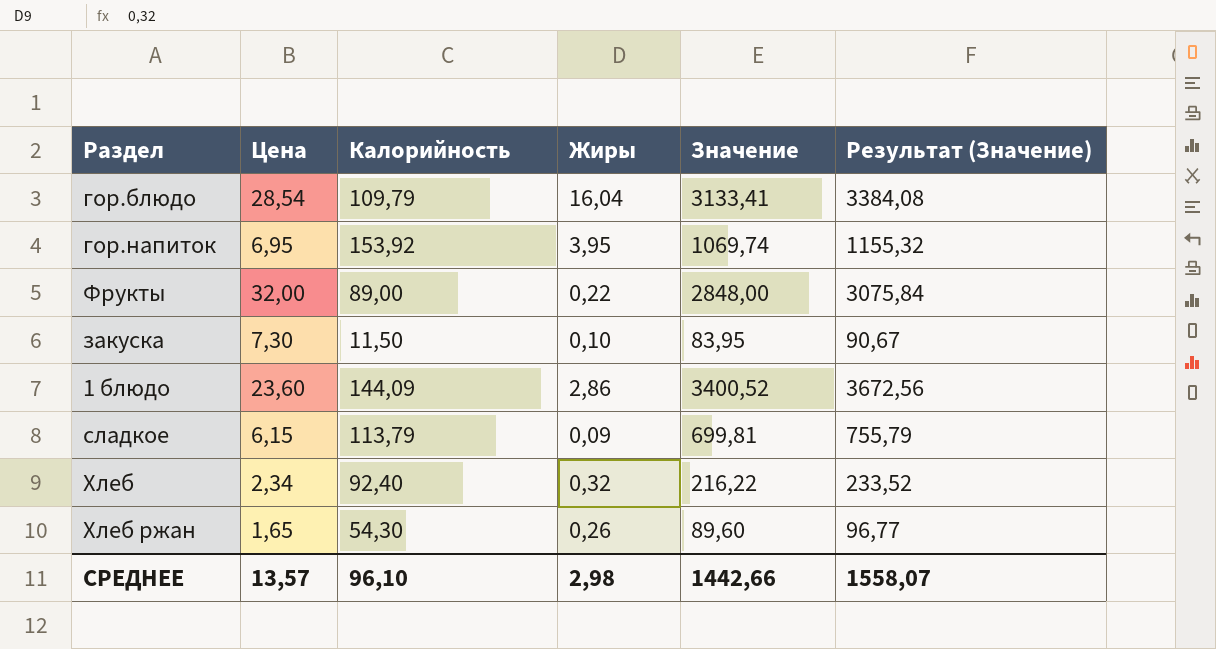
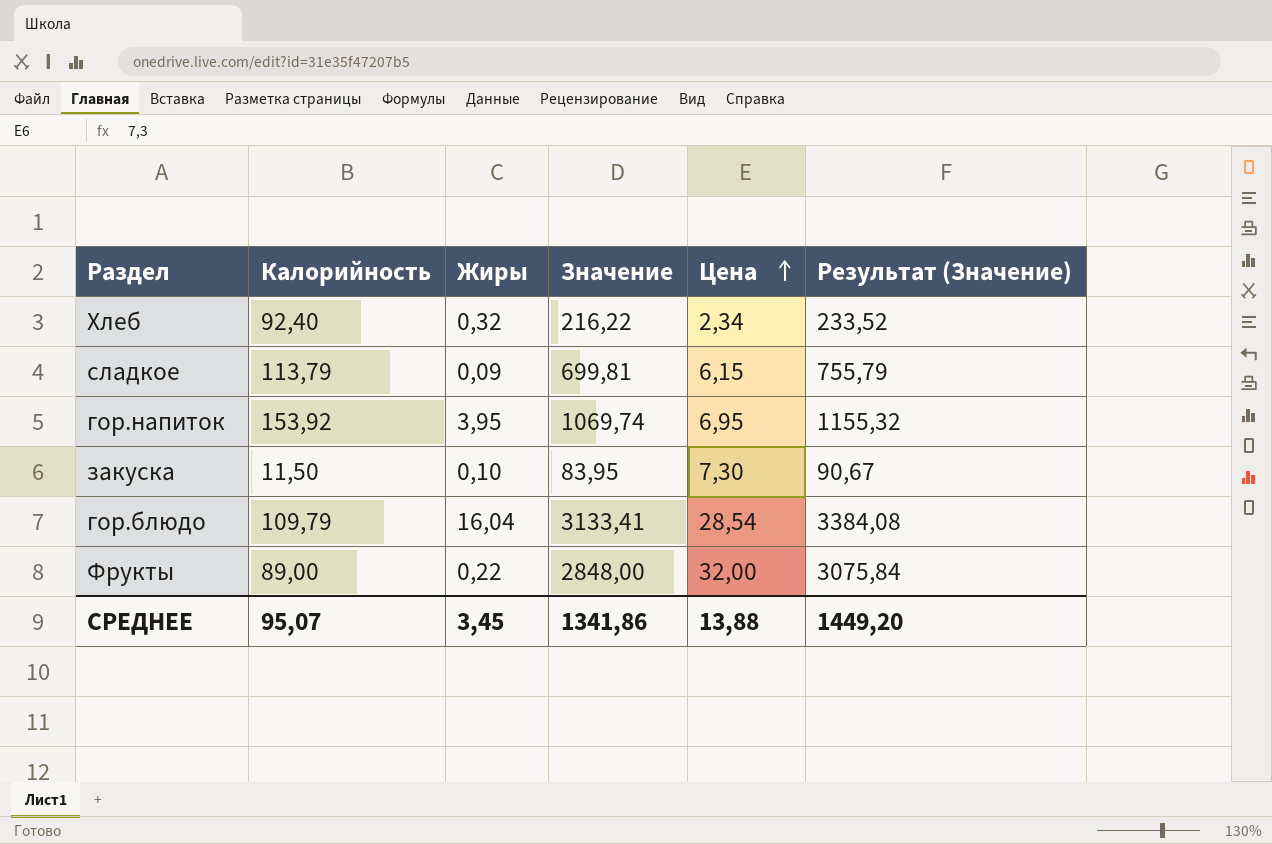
row order: none -> Цена ascending
column Цена | position: 2 -> 5
row 1 блюдо: 23,60 | 144,09 | 2,86 | 3400,52 | 3672,56 -> none
row Хлеб ржан: 1,65 | 54,30 | 0,26 | 89,60 | 96,77 -> none
СРЕДНЕЕ | Калорийность: 96,10 -> 95,07
СРЕДНЕЕ | Жиры: 2,98 -> 3,45
СРЕДНЕЕ | Значение: 1442,66 -> 1341,86
СРЕДНЕЕ | Цена: 13,57 -> 13,88
СРЕДНЕЕ | Результат (Значение): 1558,07 -> 1449,20

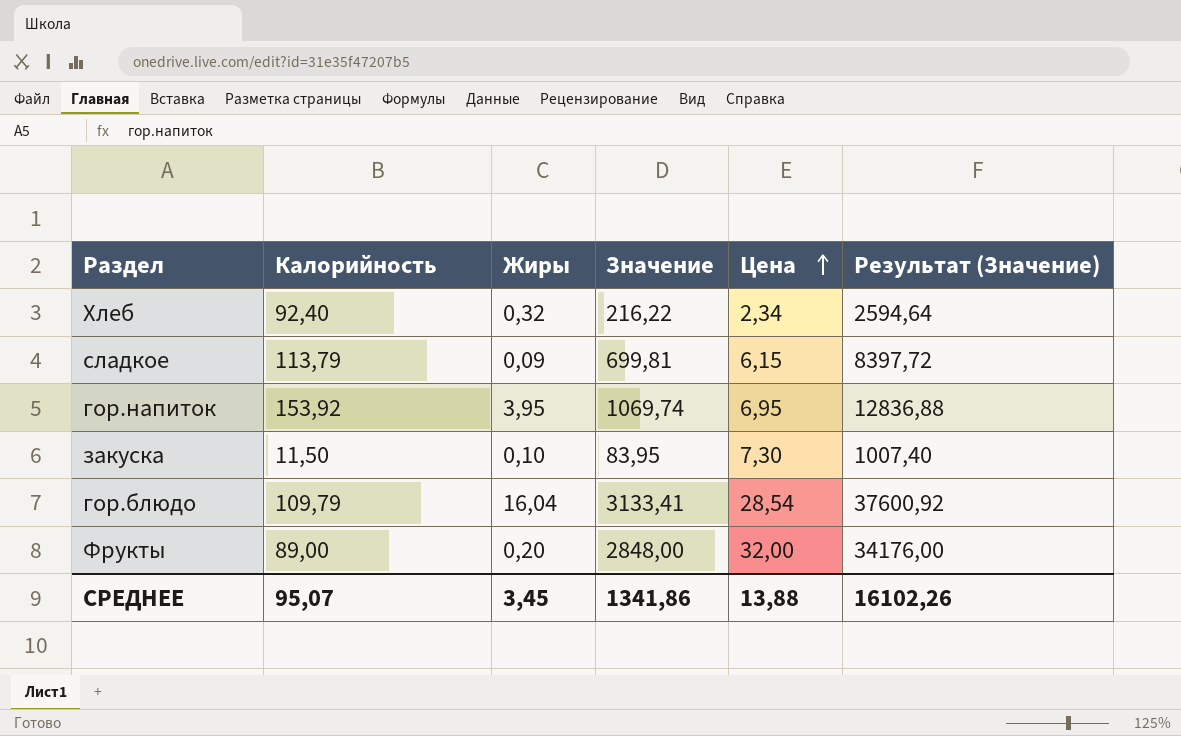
column Результат (Значение) | formula: [Значение] * 1,08 -> [Значение] * 12
Фрукты | Жиры: 0,22 -> 0,20
СРЕДНЕЕ | Результат (Значение): 1449,20 -> 16102,26

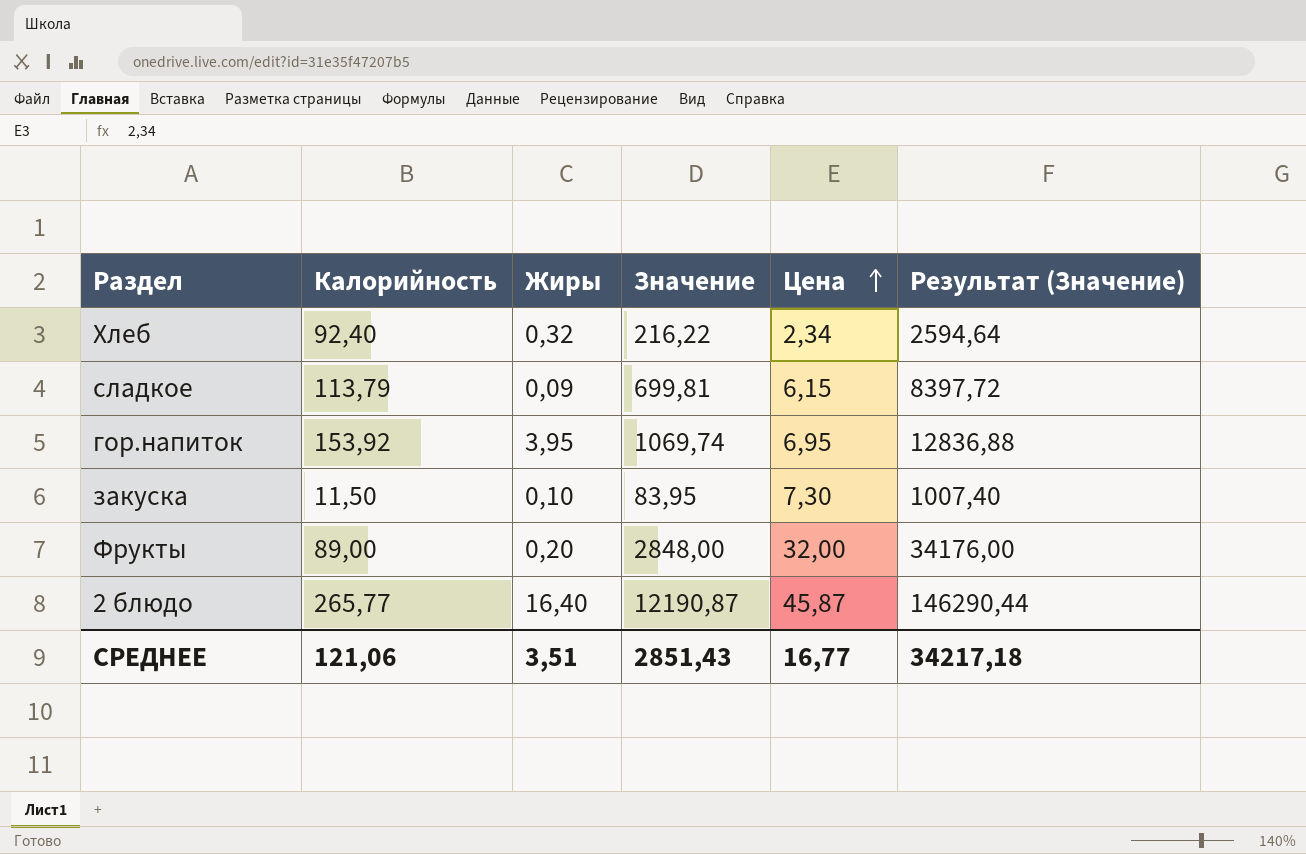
row гор.блюдо: 109,79 | 16,04 | 3133,41 | 28,54 | 37600,92 -> none
row 2 блюдо: none -> 265,77 | 16,40 | 12190,87 | 45,87 | 146290,44
СРЕДНЕЕ | Калорийность: 95,07 -> 121,06
СРЕДНЕЕ | Жиры: 3,45 -> 3,51
СРЕДНЕЕ | Значение: 1341,86 -> 2851,43
СРЕДНЕЕ | Цена: 13,88 -> 16,77
СРЕДНЕЕ | Результат (Значение): 16102,26 -> 34217,18

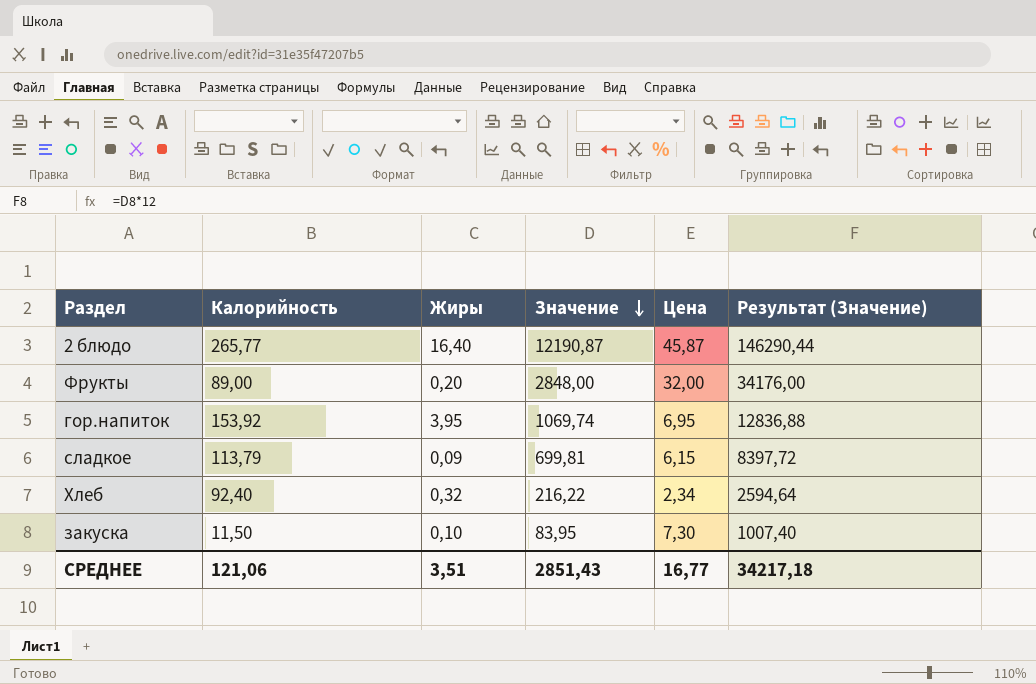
row order: Цена ascending -> Значение descending

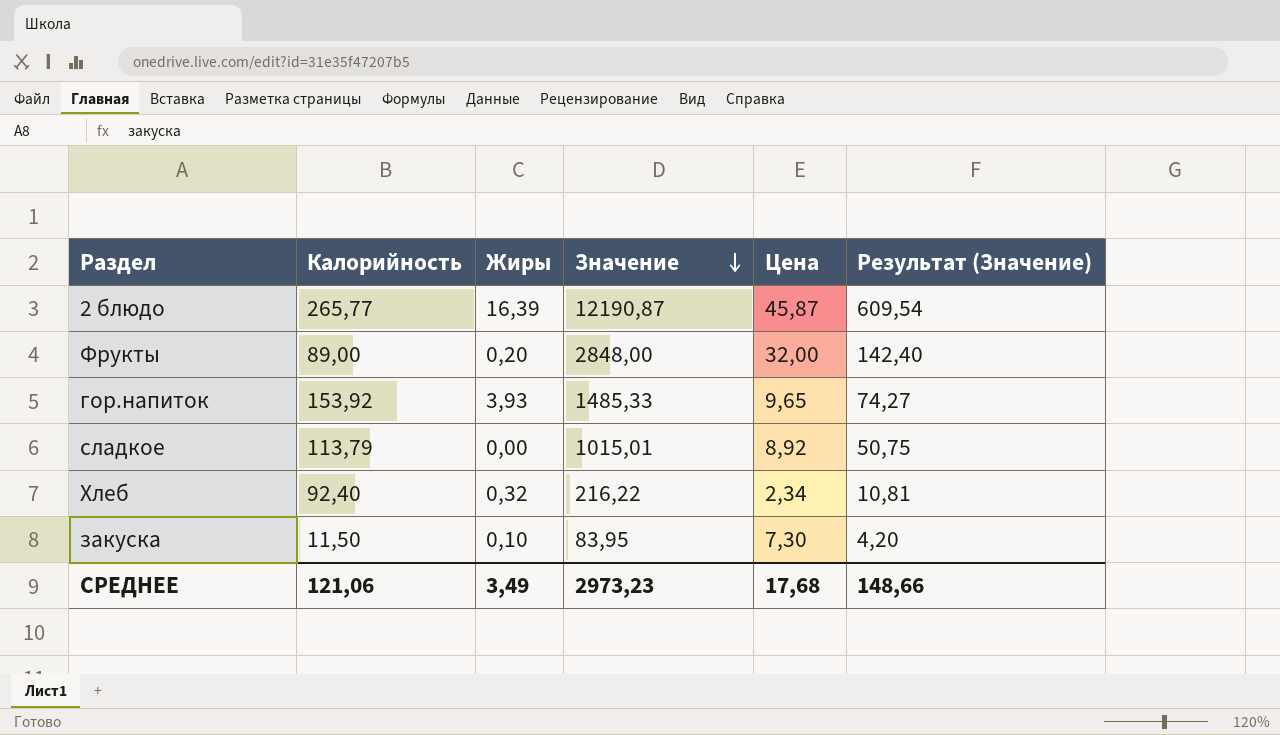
column Результат (Значение) | formula: [Значение] * 12 -> [Значение] * 0,05
2 блюдо | Жиры: 16,40 -> 16,39
гор.напиток | Жиры: 3,95 -> 3,93
гор.напиток | Значение: 1069,74 -> 1485,33
гор.напиток | Цена: 6,95 -> 9,65
сладкое | Жиры: 0,09 -> 0,00
сладкое | Значение: 699,81 -> 1015,01
сладкое | Цена: 6,15 -> 8,92
СРЕДНЕЕ | Жиры: 3,51 -> 3,49
СРЕДНЕЕ | Значение: 2851,43 -> 2973,23
СРЕДНЕЕ | Цена: 16,77 -> 17,68
СРЕДНЕЕ | Результат (Значение): 34217,18 -> 148,66

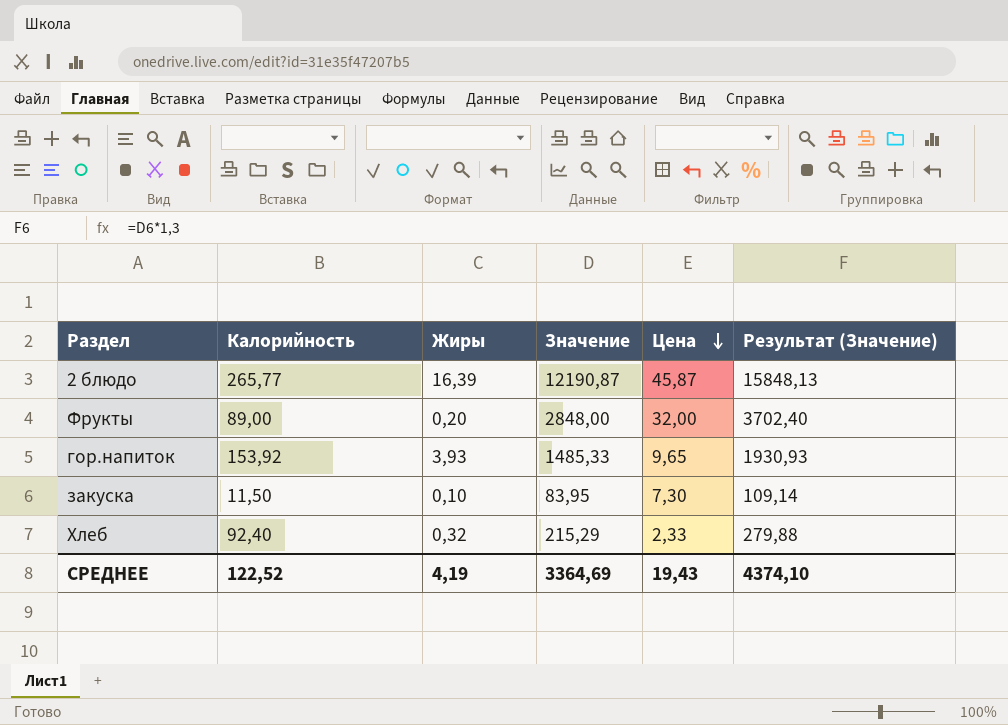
row order: Значение descending -> Цена descending
column Результат (Значение) | formula: [Значение] * 0,05 -> [Значение] * 1,3
row сладкое: 113,79 | 0,00 | 1015,01 | 8,92 | 50,75 -> none
Хлеб | Значение: 216,22 -> 215,29
Хлеб | Цена: 2,34 -> 2,33
СРЕДНЕЕ | Калорийность: 121,06 -> 122,52
СРЕДНЕЕ | Жиры: 3,49 -> 4,19
СРЕДНЕЕ | Значение: 2973,23 -> 3364,69
СРЕДНЕЕ | Цена: 17,68 -> 19,43
СРЕДНЕЕ | Результат (Значение): 148,66 -> 4374,10

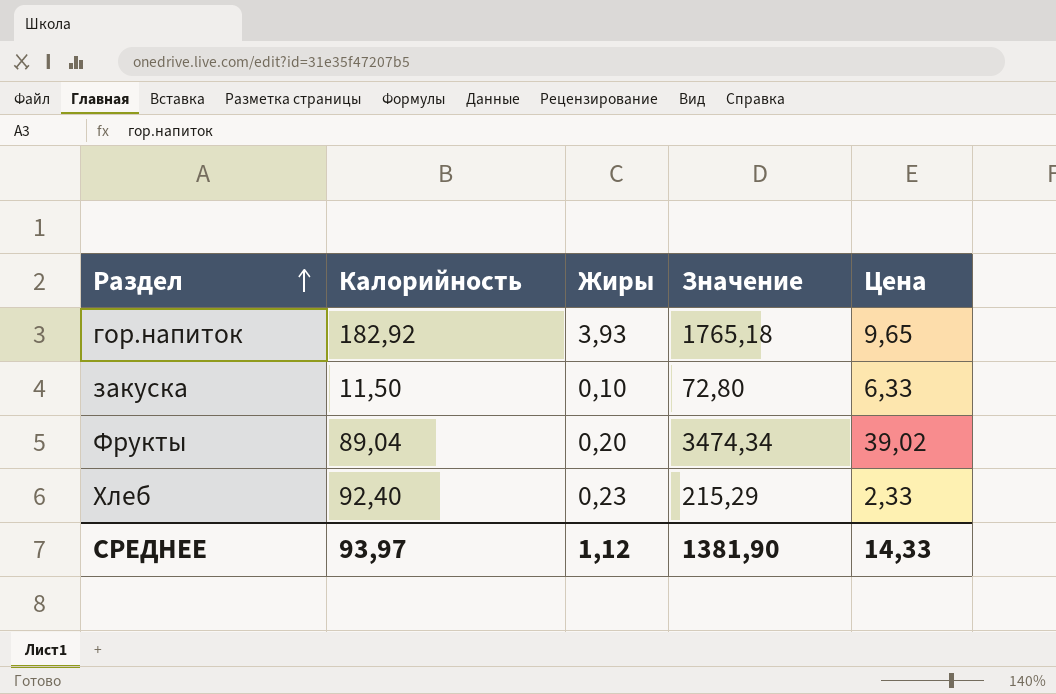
row order: Цена descending -> Раздел ascending
column Результат (Значение) | formula: [Значение] * 1,3 -> none
row 2 блюдо: 265,77 | 16,39 | 12190,87 | 45,87 | 15848,13 -> none
гор.напиток | Калорийность: 153,92 -> 182,92
гор.напиток | Значение: 1485,33 -> 1765,18
закуска | Значение: 83,95 -> 72,80
закуска | Цена: 7,30 -> 6,33
Фрукты | Калорийность: 89,00 -> 89,04
Фрукты | Значение: 2848,00 -> 3474,34
Фрукты | Цена: 32,00 -> 39,02
Хлеб | Жиры: 0,32 -> 0,23
СРЕДНЕЕ | Калорийность: 122,52 -> 93,97
СРЕДНЕЕ | Жиры: 4,19 -> 1,12
СРЕДНЕЕ | Значение: 3364,69 -> 1381,90
СРЕДНЕЕ | Цена: 19,43 -> 14,33

